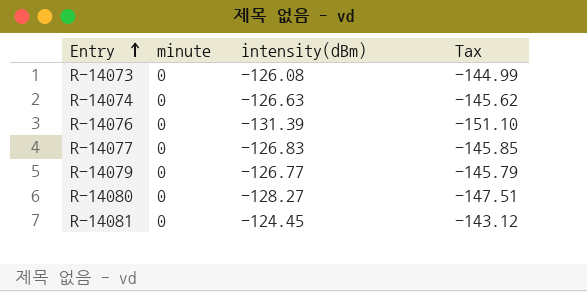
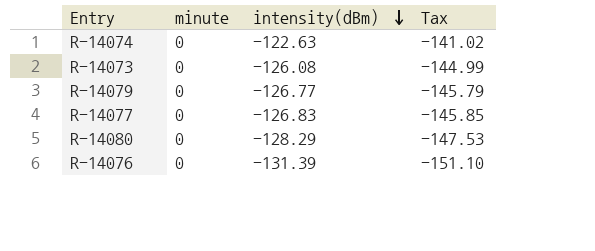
row order: Entry ascending -> intensity(dBm) descending
row R-14081: 0 | -124.45 | -143.12 -> none
R-14074 | intensity(dBm): -126.63 -> -122.63
R-14074 | Tax: -145.62 -> -141.02
R-14080 | intensity(dBm): -128.27 -> -128.29
R-14080 | Tax: -147.51 -> -147.53

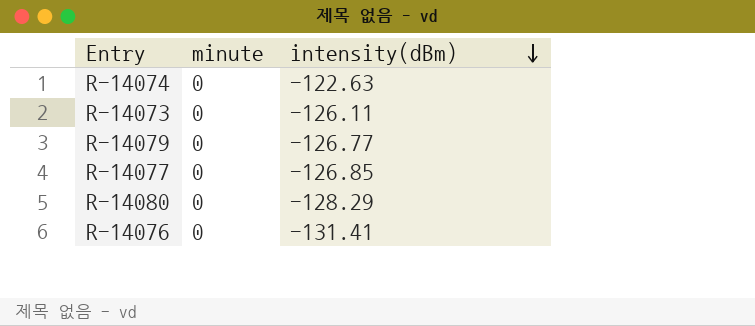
column Tax | formula: [intensity(dBm)] * 1.15 -> none
R-14073 | intensity(dBm): -126.08 -> -126.11
R-14077 | intensity(dBm): -126.83 -> -126.85
R-14076 | intensity(dBm): -131.39 -> -131.41

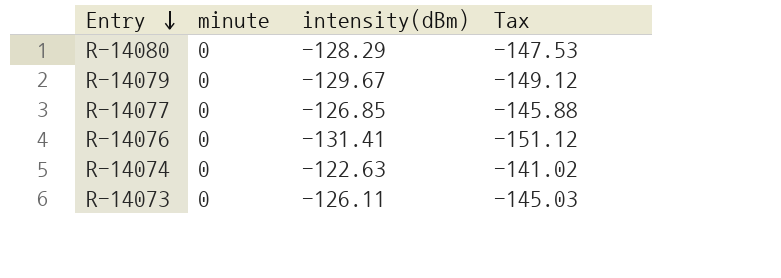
row order: intensity(dBm) descending -> Entry descending
column Tax | formula: none -> [intensity(dBm)] * 1.15
R-14079 | intensity(dBm): -126.77 -> -129.67

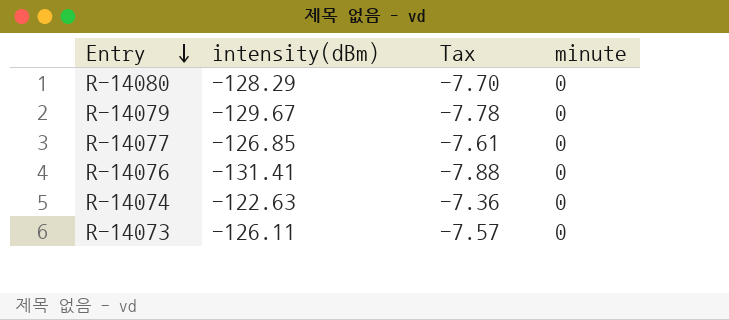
column Tax | formula: [intensity(dBm)] * 1.15 -> [intensity(dBm)] * 0.06
column minute | position: 2 -> 4

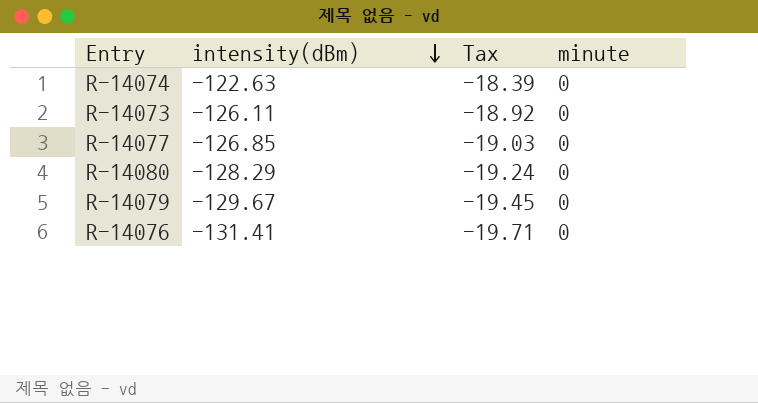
row order: Entry descending -> intensity(dBm) descending
column Tax | formula: [intensity(dBm)] * 0.06 -> [intensity(dBm)] * 0.15

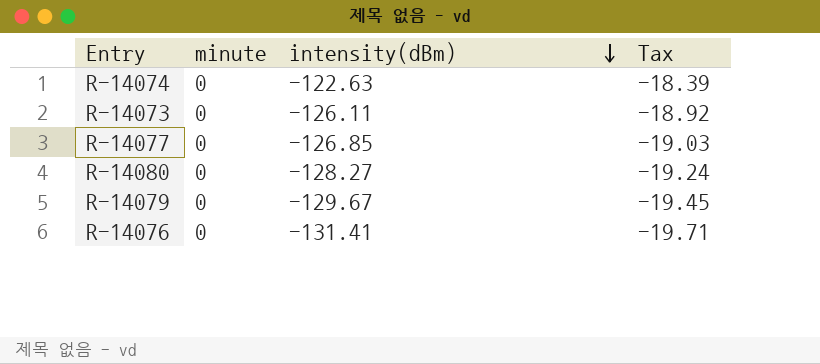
column minute | position: 4 -> 2
R-14080 | intensity(dBm): -128.29 -> -128.27

